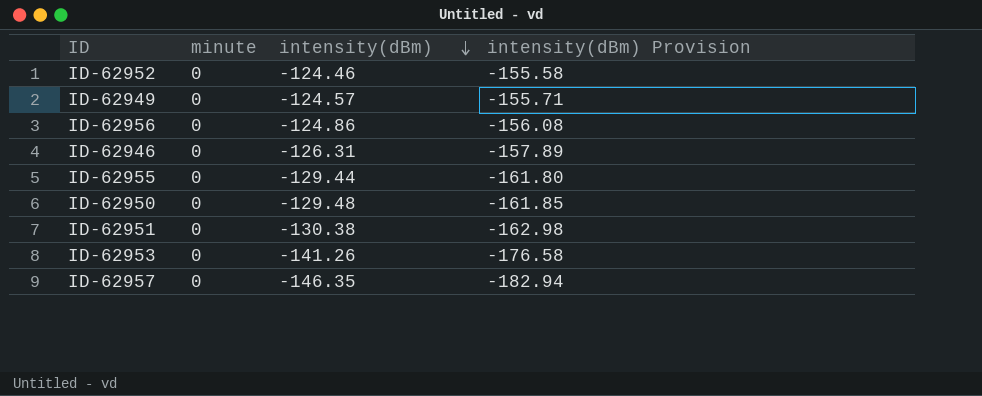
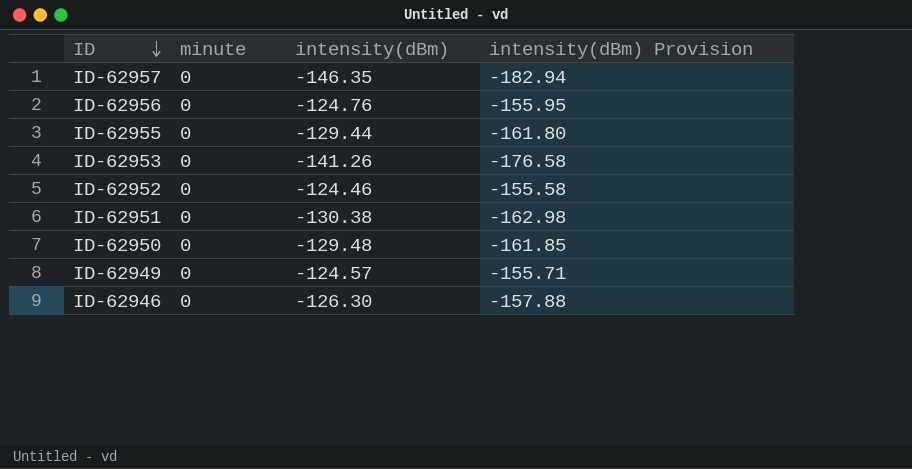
row order: intensity(dBm) descending -> ID descending
ID-62956 | intensity(dBm): -124.86 -> -124.76
ID-62956 | intensity(dBm) Provision: -156.08 -> -155.95
ID-62946 | intensity(dBm): -126.31 -> -126.30
ID-62946 | intensity(dBm) Provision: -157.89 -> -157.88

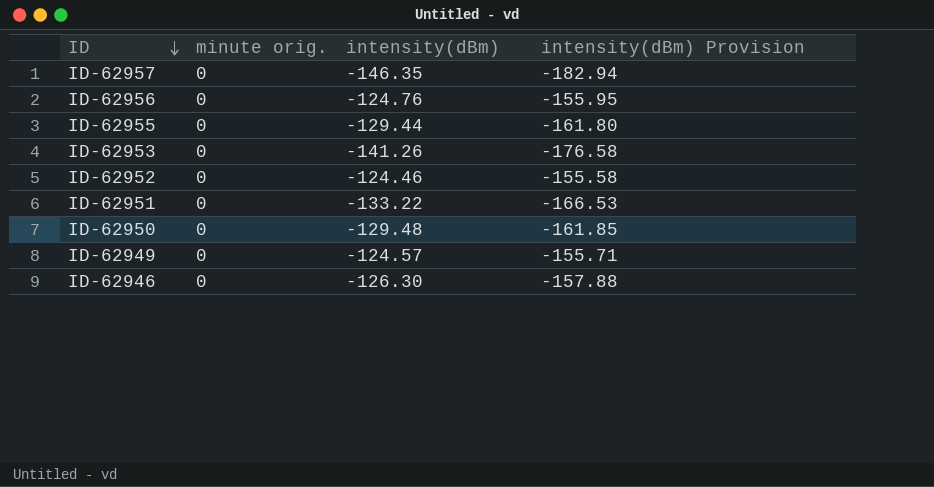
column name: minute -> minute orig.
ID-62951 | intensity(dBm): -130.38 -> -133.22
ID-62951 | intensity(dBm) Provision: -162.98 -> -166.53

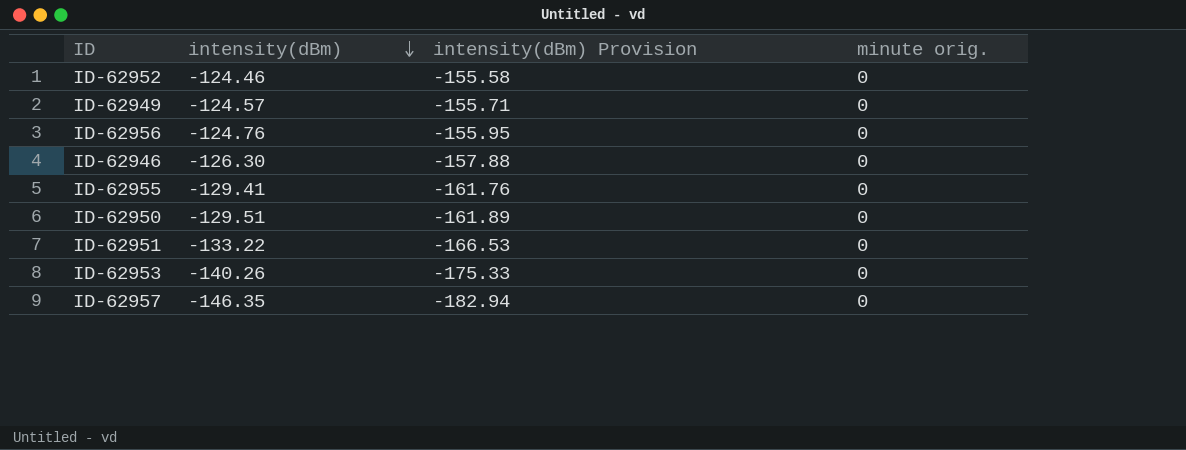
row order: ID descending -> intensity(dBm) descending
column minute orig. | position: 2 -> 4
ID-62955 | intensity(dBm): -129.44 -> -129.41
ID-62955 | intensity(dBm) Provision: -161.80 -> -161.76
ID-62950 | intensity(dBm): -129.48 -> -129.51
ID-62950 | intensity(dBm) Provision: -161.85 -> -161.89
ID-62953 | intensity(dBm): -141.26 -> -140.26
ID-62953 | intensity(dBm) Provision: -176.58 -> -175.33

